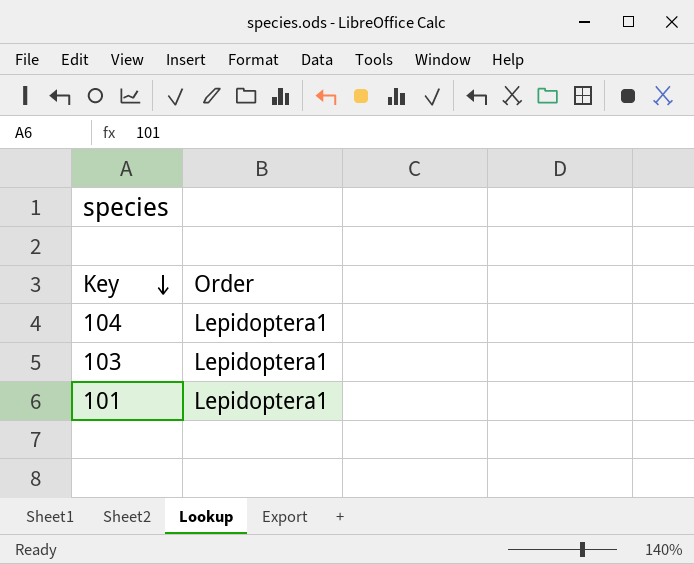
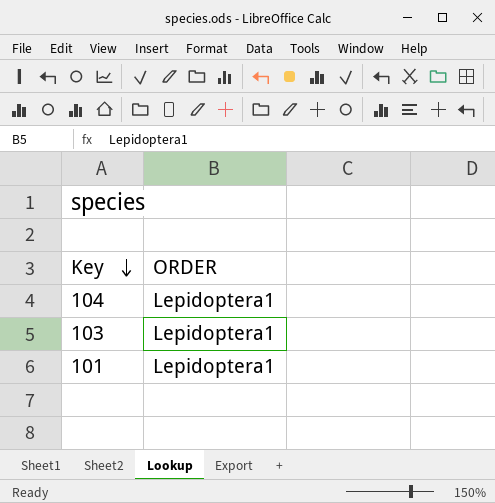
column name: Order -> ORDER

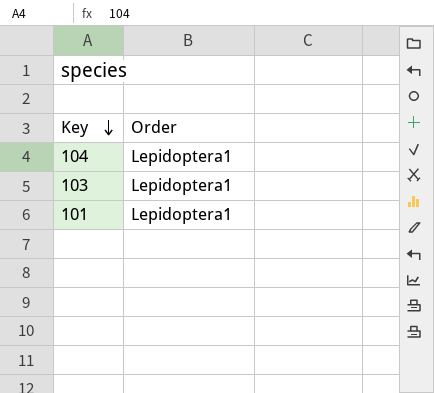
column name: ORDER -> Order

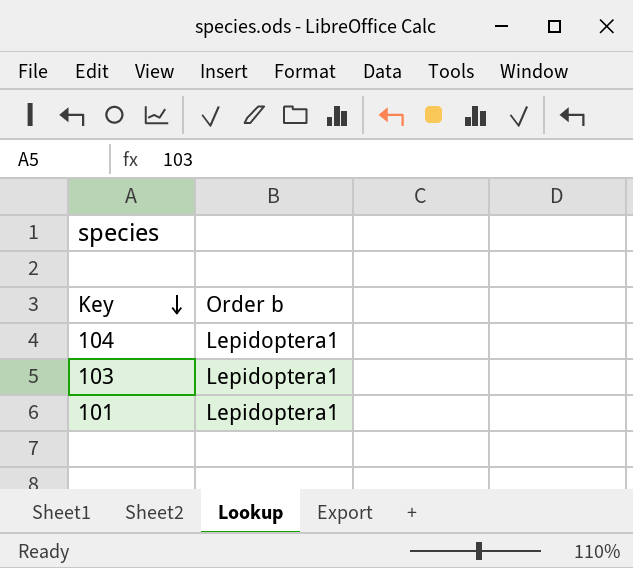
column name: Order -> Order b

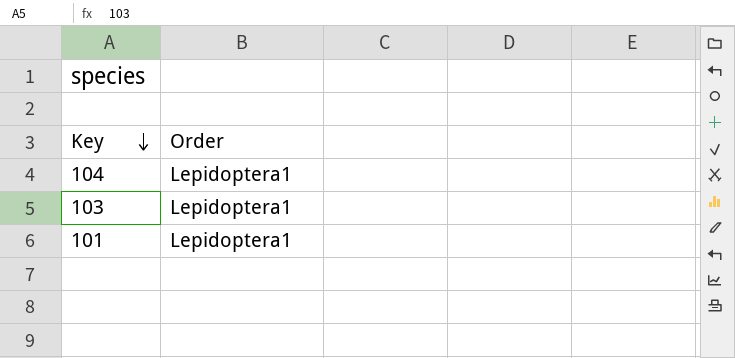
column name: Order b -> Order

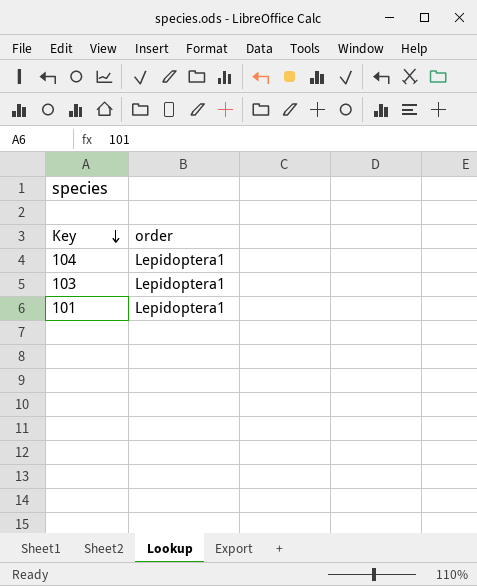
column name: Order -> order

